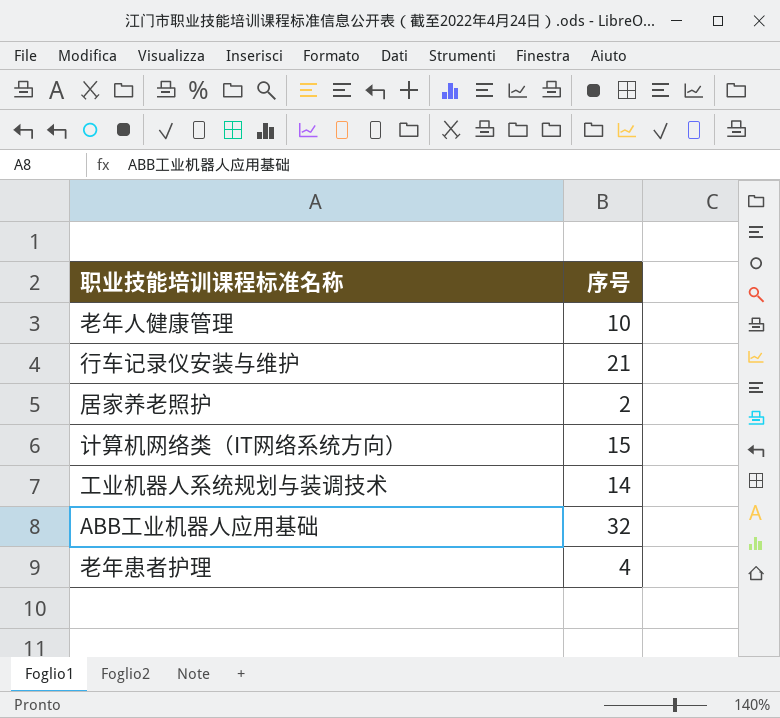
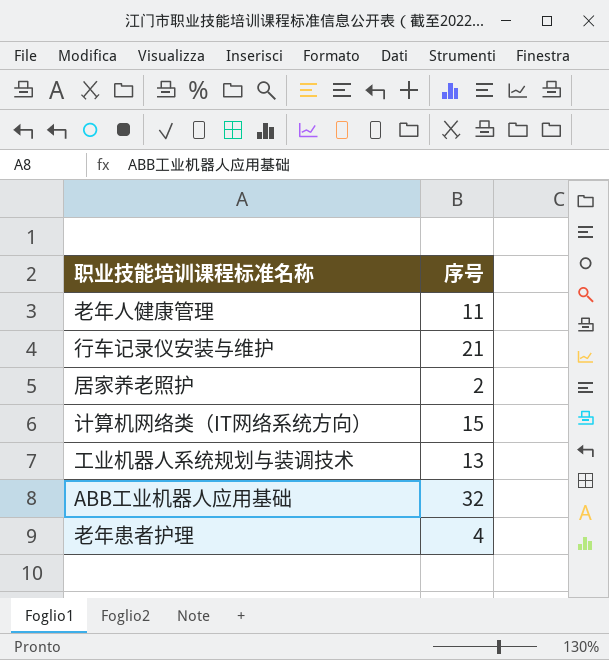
老年人健康管理 | 序号: 10 -> 11
工业机器人系统规划与装调技术 | 序号: 14 -> 13

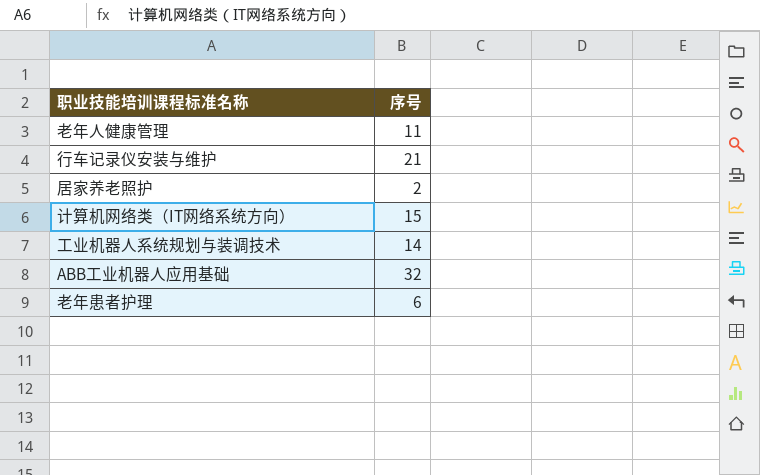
工业机器人系统规划与装调技术 | 序号: 13 -> 14
老年患者护理 | 序号: 4 -> 6

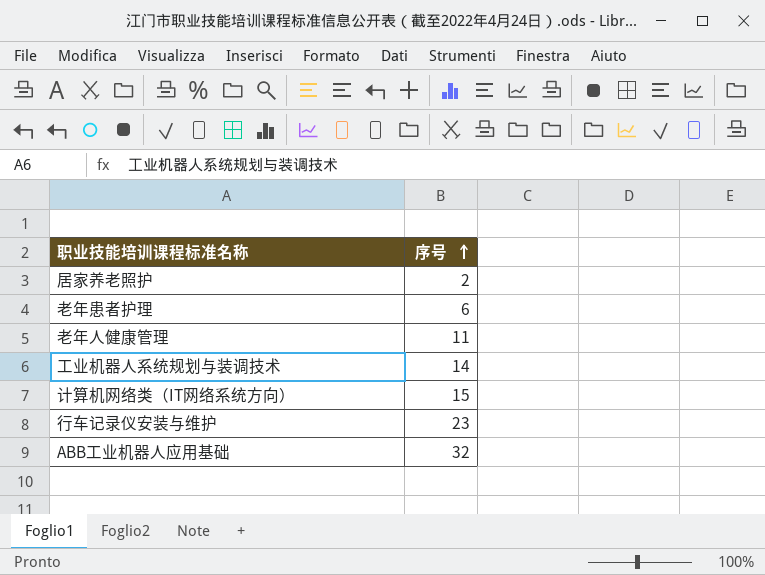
row order: none -> 序号 ascending
行车记录仪安装与维护 | 序号: 21 -> 23

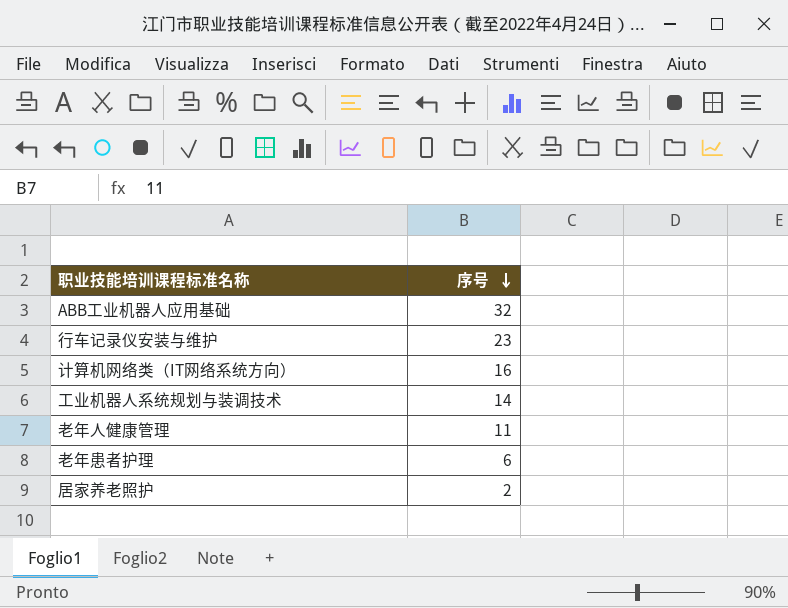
row order: 序号 ascending -> 序号 descending
计算机网络类（IT网络系统方向） | 序号: 15 -> 16

